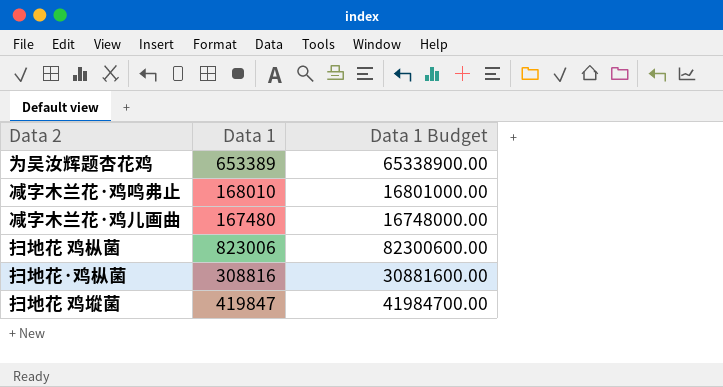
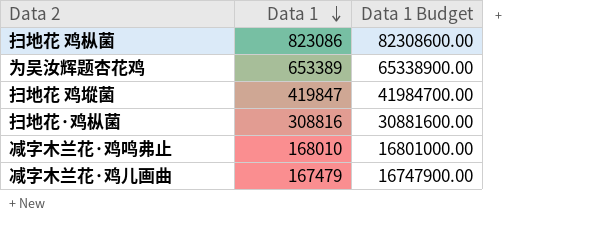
row order: none -> Data 1 descending
扫地花 鸡枞菌 | Data 1: 823006 -> 823086
扫地花 鸡枞菌 | Data 1 Budget: 82300600.00 -> 82308600.00
减字木兰花·鸡儿画曲 | Data 1: 167480 -> 167479
减字木兰花·鸡儿画曲 | Data 1 Budget: 16748000.00 -> 16747900.00

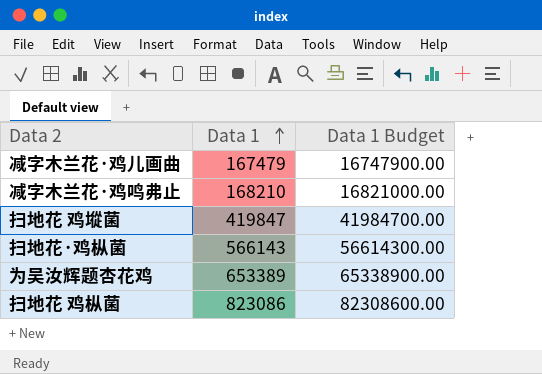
row order: Data 1 descending -> Data 1 ascending
减字木兰花·鸡鸣弗止 | Data 1: 168010 -> 168210
减字木兰花·鸡鸣弗止 | Data 1 Budget: 16801000.00 -> 16821000.00
扫地花·鸡枞菌 | Data 1: 308816 -> 566143
扫地花·鸡枞菌 | Data 1 Budget: 30881600.00 -> 56614300.00

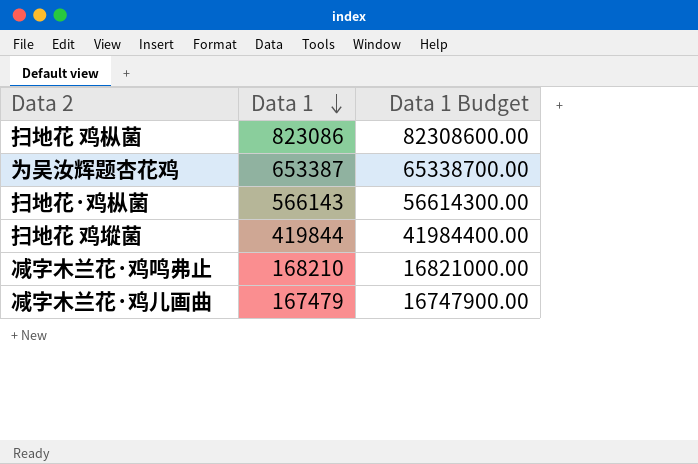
row order: Data 1 ascending -> Data 1 descending
为吴汝辉题杏花鸡 | Data 1: 653389 -> 653387
为吴汝辉题杏花鸡 | Data 1 Budget: 65338900.00 -> 65338700.00
扫地花 鸡㙡菌 | Data 1: 419847 -> 419844
扫地花 鸡㙡菌 | Data 1 Budget: 41984700.00 -> 41984400.00

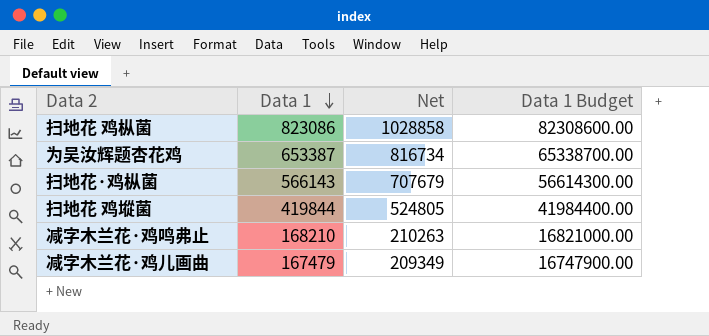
column Net | formula: none -> [Data 1] * 1.25

